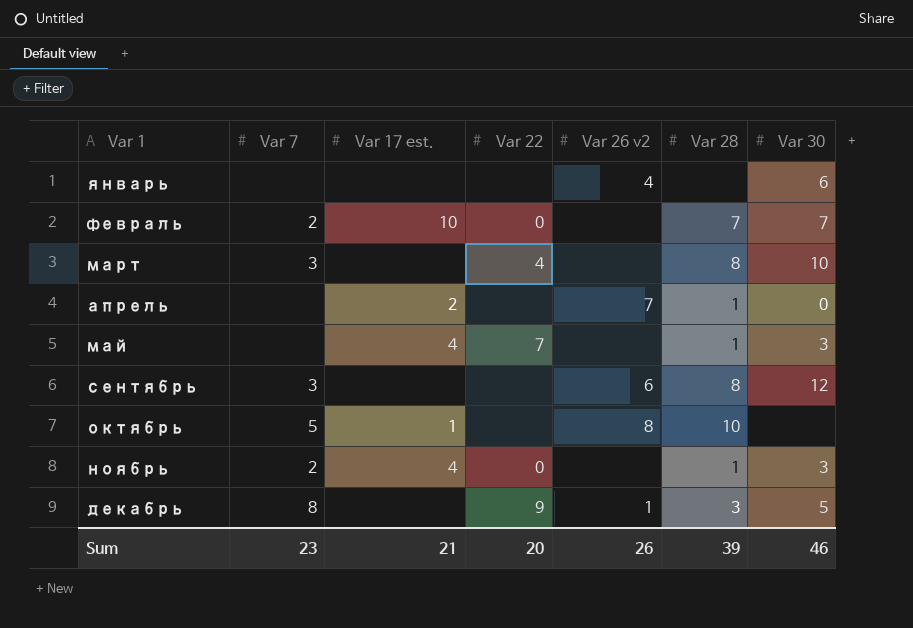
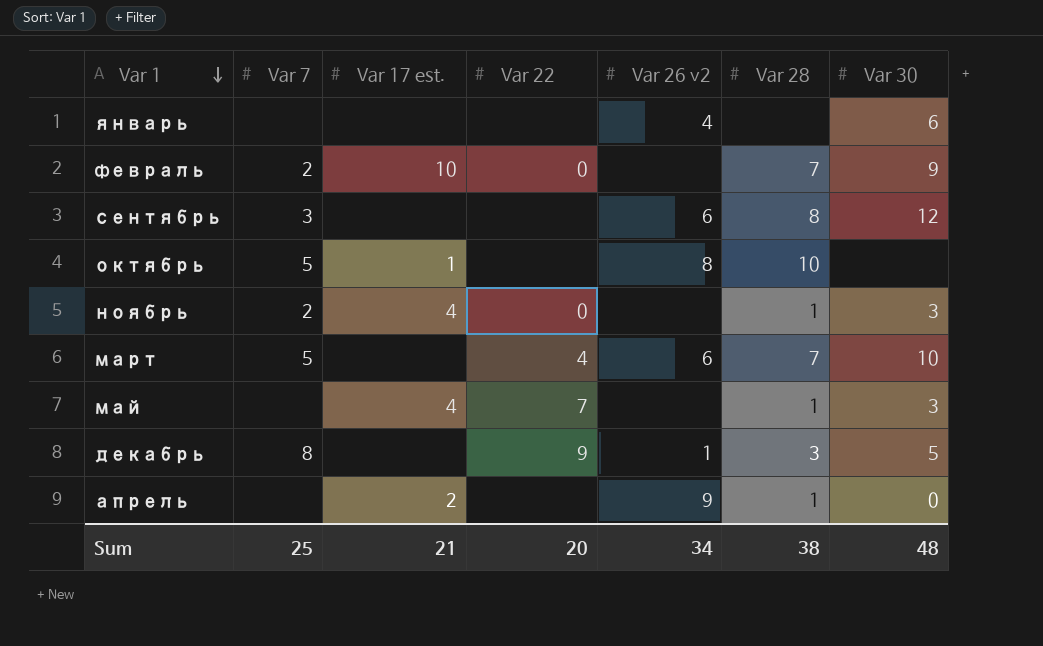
row order: none -> Var 1 descending
февраль | Var 30: 7 -> 9
март | Var 7: 3 -> 5
март | Var 26 v2: none -> 6
март | Var 28: 8 -> 7
апрель | Var 26 v2: 7 -> 9
Sum | Var 7: 23 -> 25
Sum | Var 26 v2: 26 -> 34
Sum | Var 28: 39 -> 38
Sum | Var 30: 46 -> 48

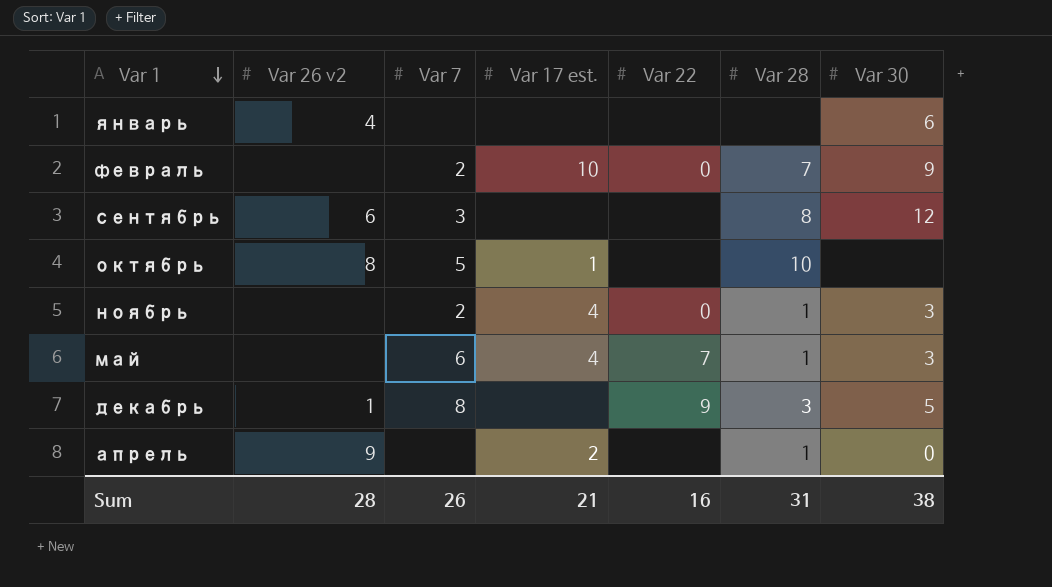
column Var 26 v2 | position: 5 -> 2
row март: 5 | none | 4 | 6 | 7 | 10 -> none
май | Var 7: none -> 6
Sum | Var 26 v2: 34 -> 28
Sum | Var 7: 25 -> 26
Sum | Var 22: 20 -> 16
Sum | Var 28: 38 -> 31
Sum | Var 30: 48 -> 38

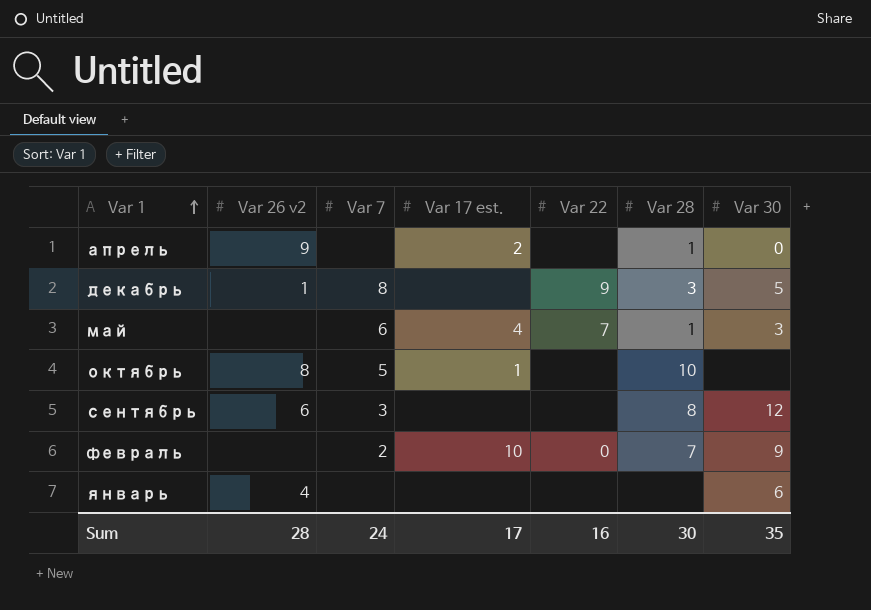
row order: Var 1 descending -> Var 1 ascending
row ноябрь: none | 2 | 4 | 0 | 1 | 3 -> none
Sum | Var 7: 26 -> 24
Sum | Var 17 est.: 21 -> 17
Sum | Var 28: 31 -> 30
Sum | Var 30: 38 -> 35

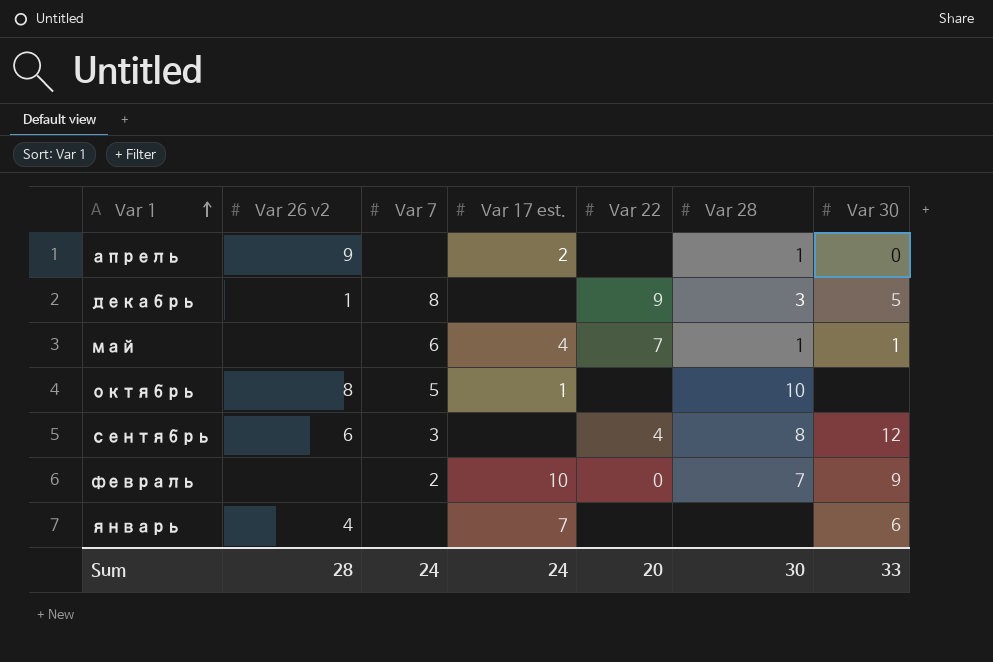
май | Var 30: 3 -> 1
сентябрь | Var 22: none -> 4
январь | Var 17 est.: none -> 7
Sum | Var 17 est.: 17 -> 24
Sum | Var 22: 16 -> 20
Sum | Var 30: 35 -> 33

